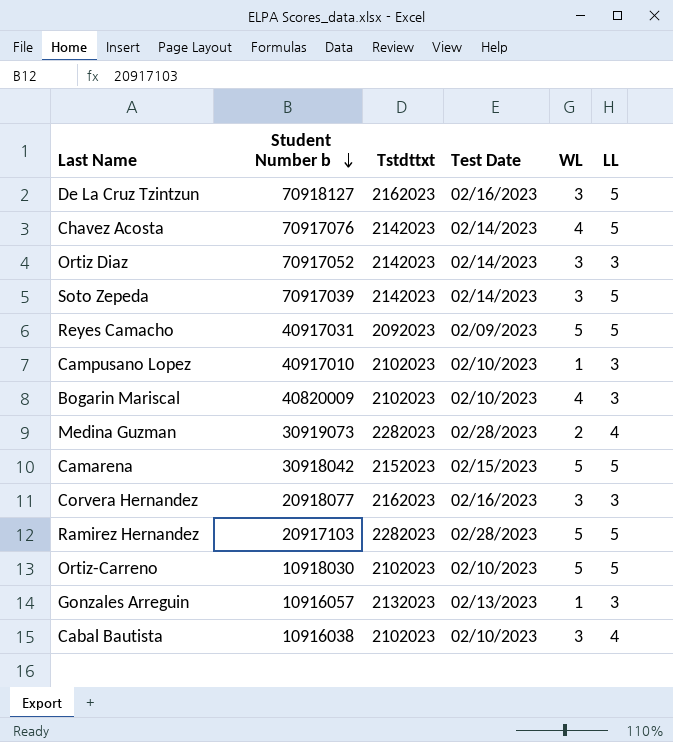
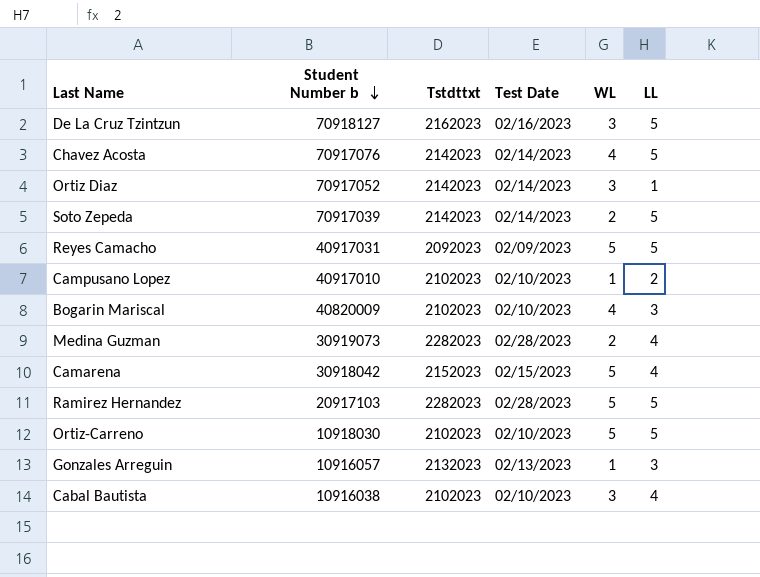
row Corvera Hernandez: 20918077 | 2162023 | 02/16/2023 | 3 | 3 -> none
Ortiz Diaz | LL: 3 -> 1
Soto Zepeda | WL: 3 -> 2
Campusano Lopez | LL: 3 -> 2
Camarena | LL: 5 -> 4

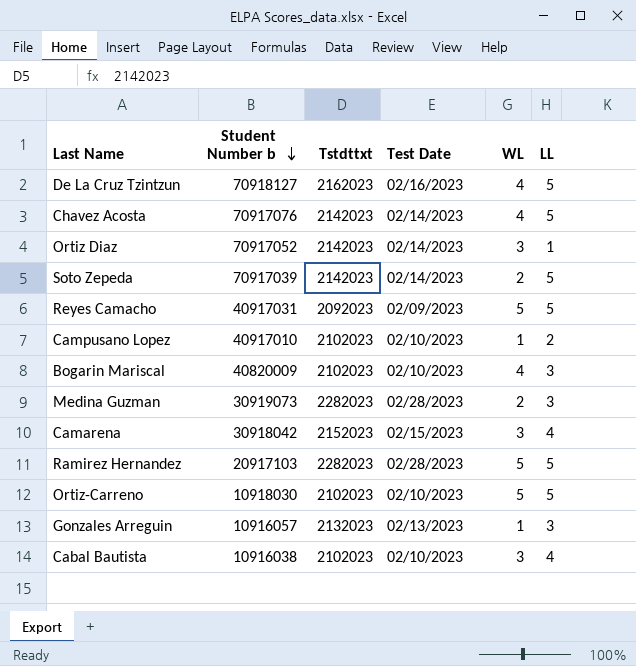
De La Cruz Tzintzun | WL: 3 -> 4
Medina Guzman | LL: 4 -> 3
Camarena | WL: 5 -> 3

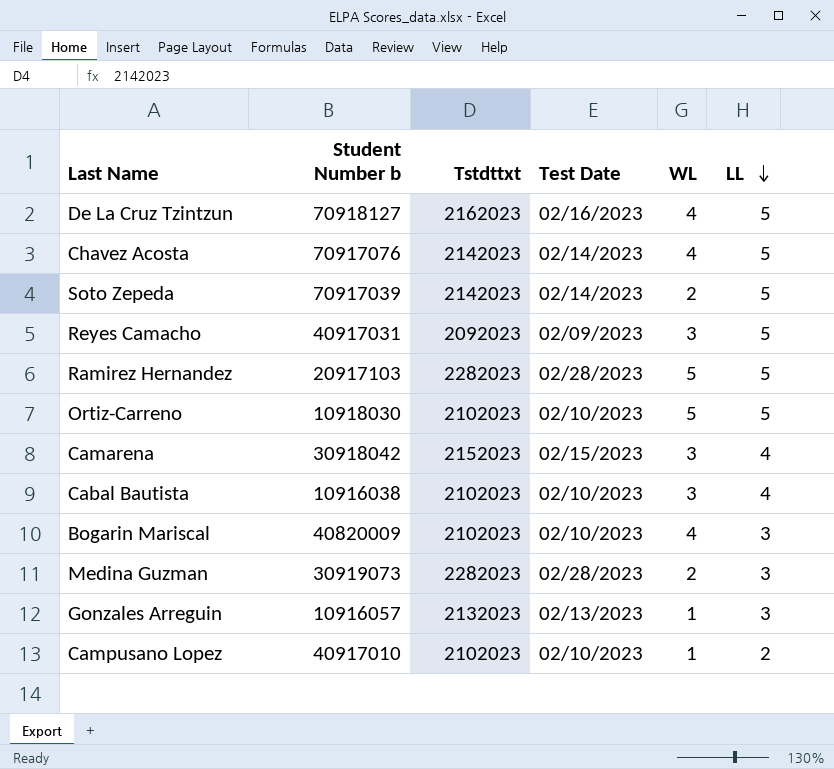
row order: Student Number b descending -> LL descending
row Ortiz Diaz: 70917052 | 2142023 | 02/14/2023 | 3 | 1 -> none
Reyes Camacho | WL: 5 -> 3

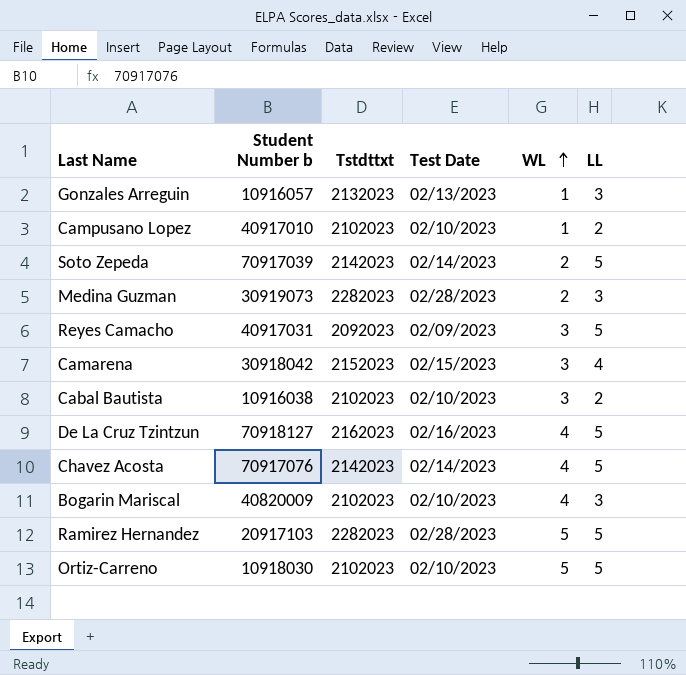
row order: LL descending -> WL ascending
Cabal Bautista | LL: 4 -> 2

